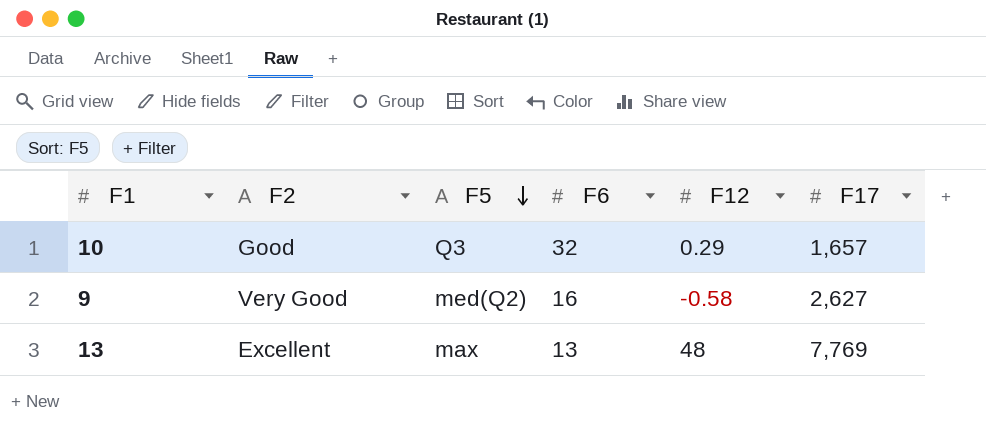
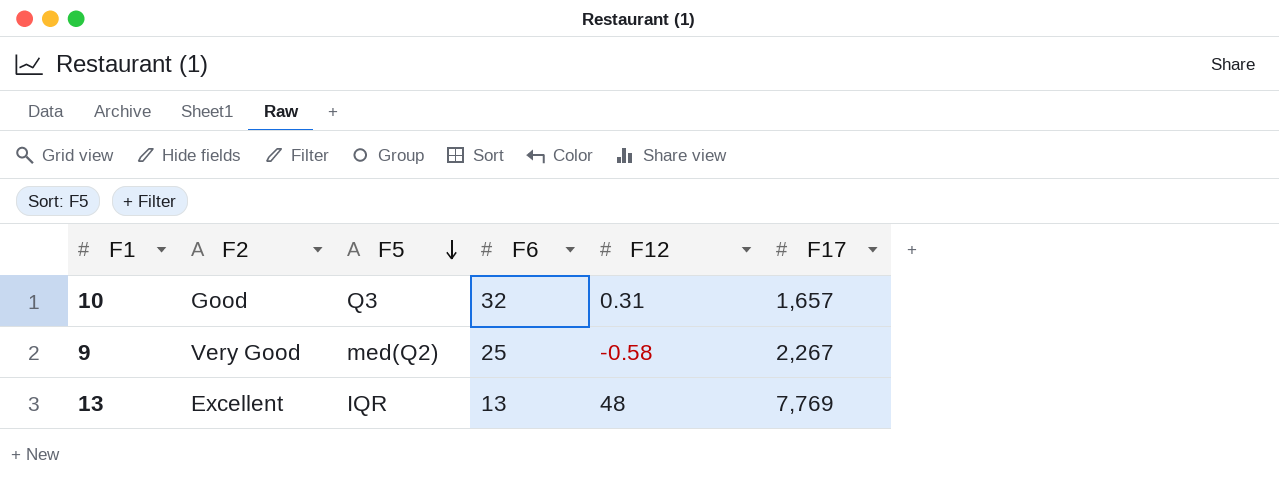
10 | F12: 0.29 -> 0.31
9 | F6: 16 -> 25
9 | F17: 2,627 -> 2,267
13 | F5: max -> IQR

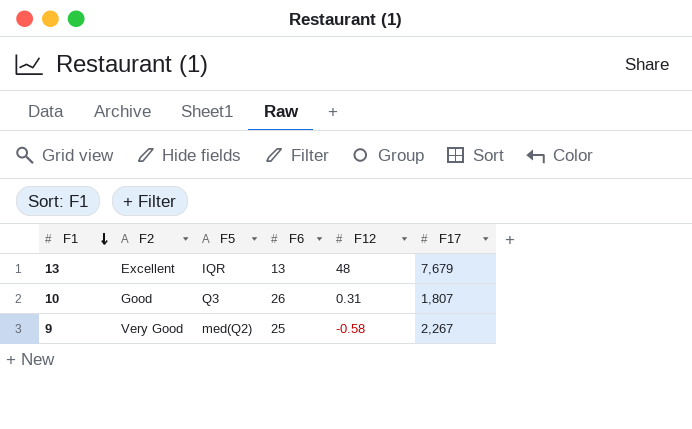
row order: F5 descending -> F1 descending
13 | F17: 7,769 -> 7,679
10 | F6: 32 -> 26
10 | F17: 1,657 -> 1,807

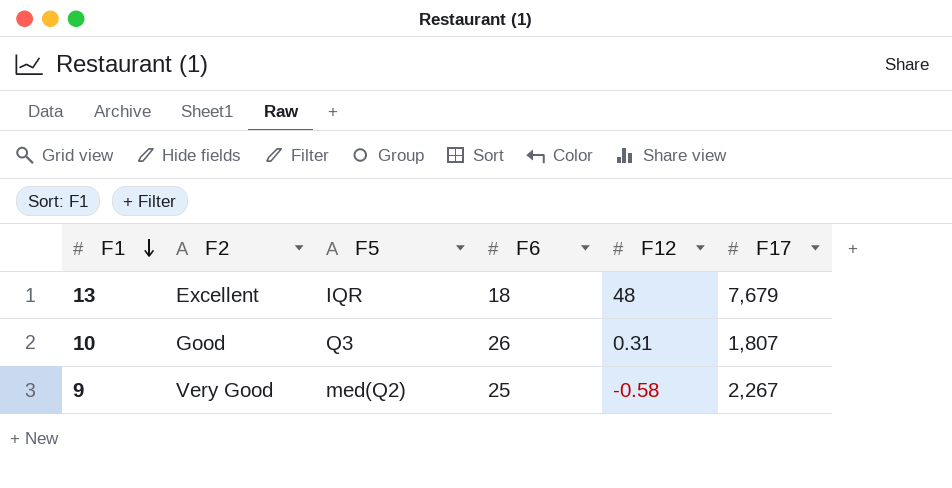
13 | F6: 13 -> 18

